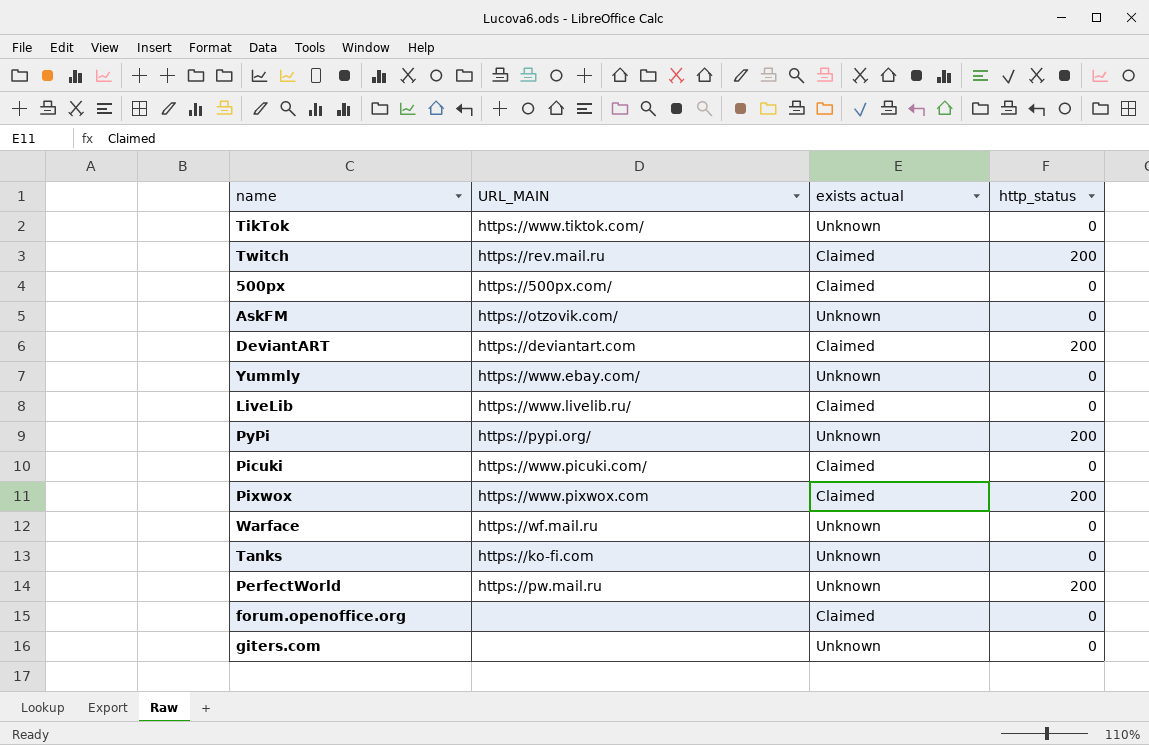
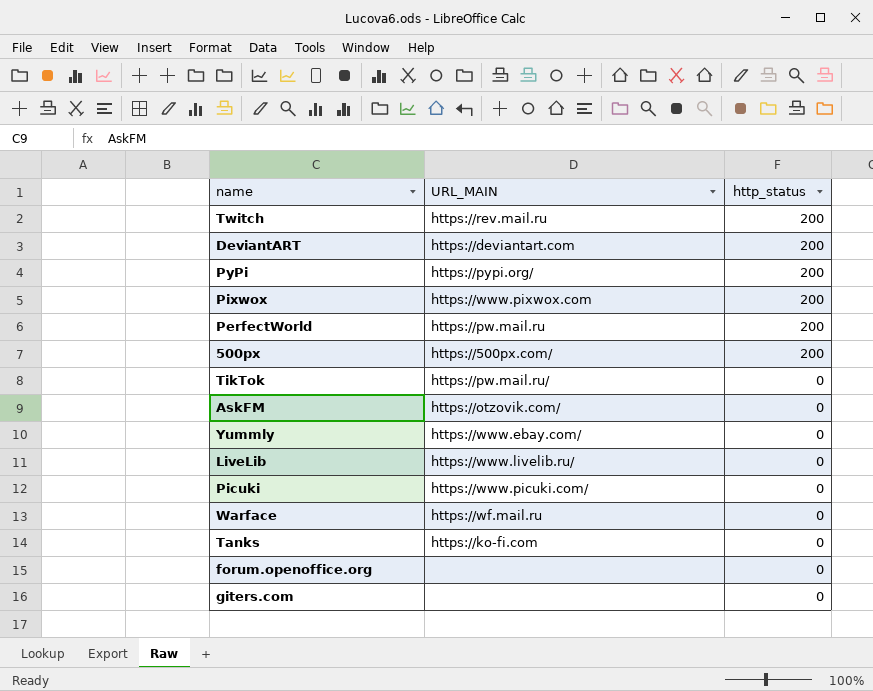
row order: none -> http_status descending
column exists actual | position: 3 -> none
500px | http_status: 0 -> 200
TikTok | URL_MAIN: https://www.tiktok.com/ -> https://pw.mail.ru/

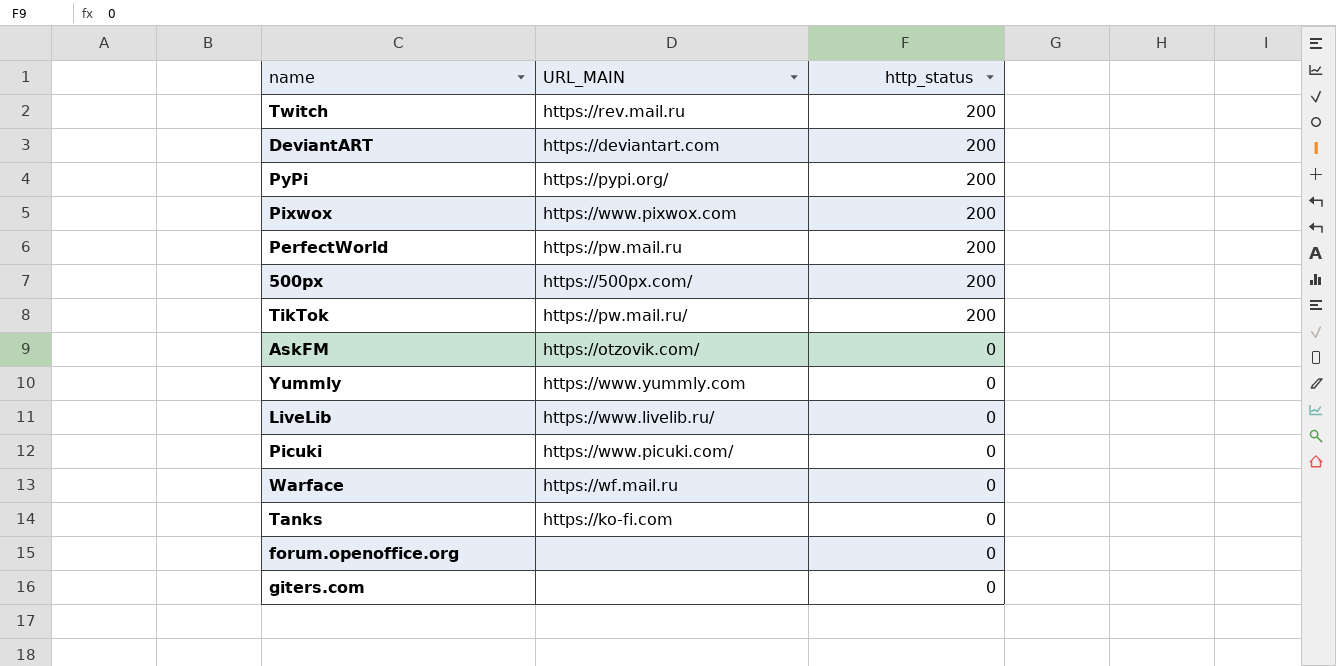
TikTok | http_status: 0 -> 200
Yummly | URL_MAIN: https://www.ebay.com/ -> https://www.yummly.com

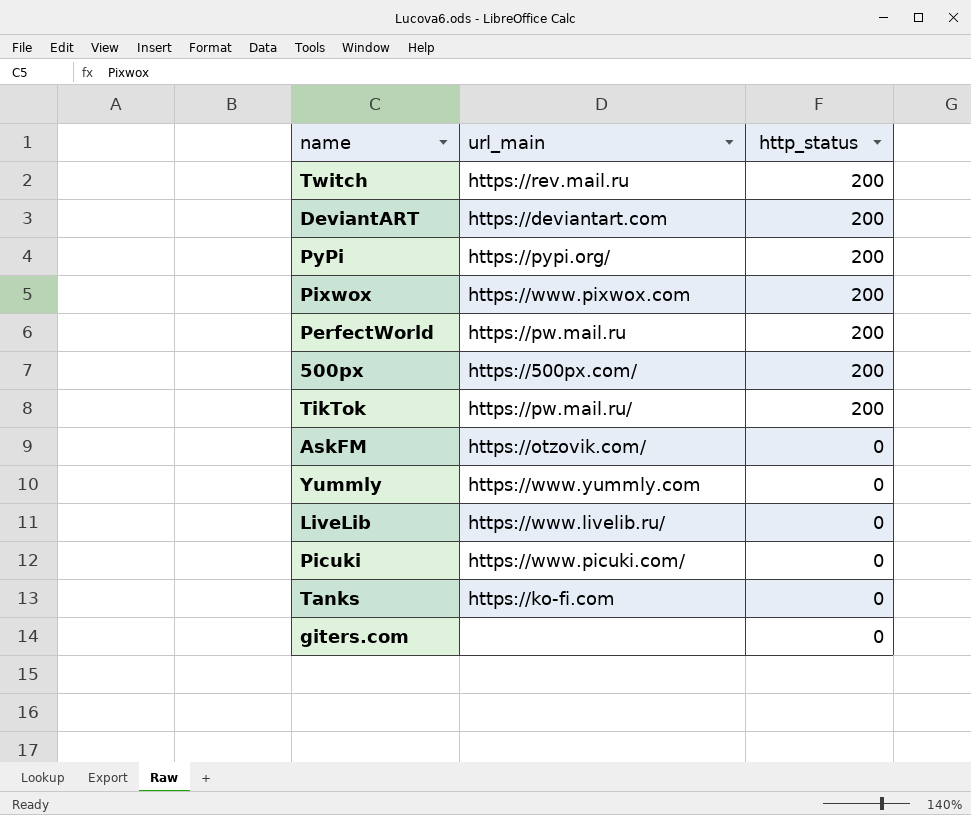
column name: URL_MAIN -> url_main
row Warface: https://wf.mail.ru | 0 -> none
row forum.openoffice.org: none | 0 -> none

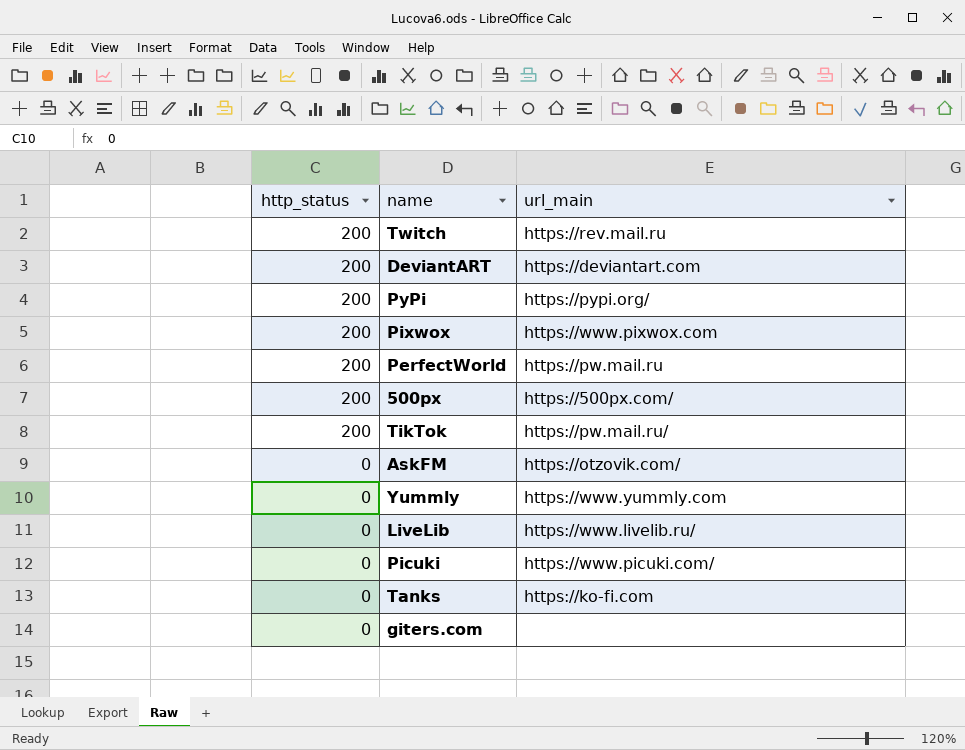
column http_status | position: 3 -> 1

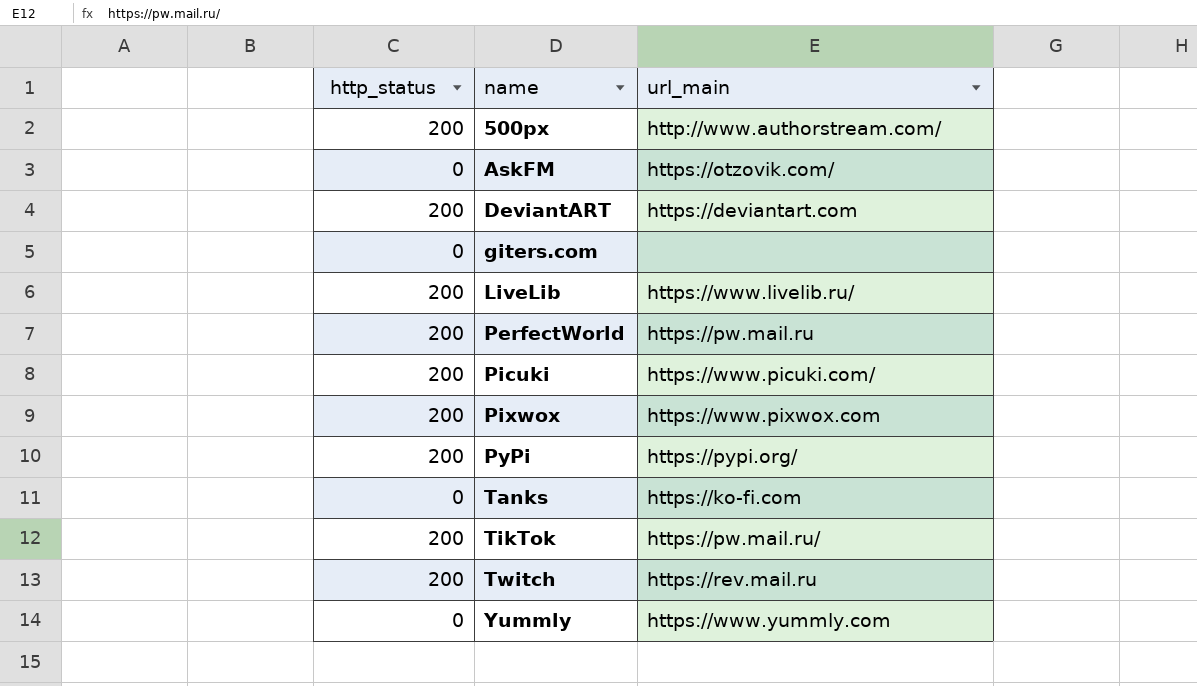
row order: http_status descending -> name ascending
500px | url_main: https://500px.com/ -> http://www.authorstream.com/
LiveLib | http_status: 0 -> 200
Picuki | http_status: 0 -> 200

